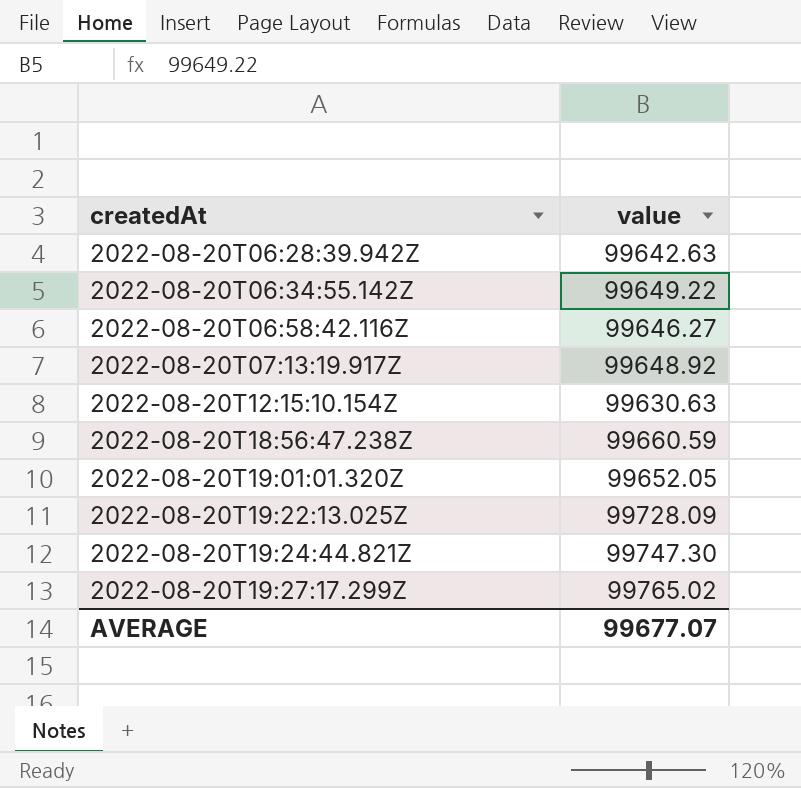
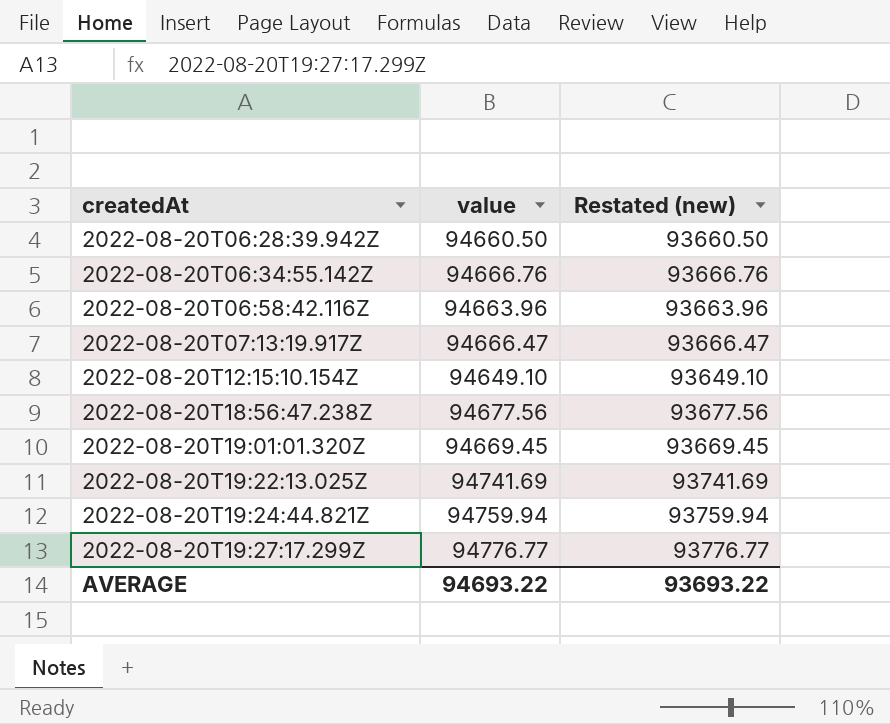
column Restated (new) | formula: none -> [value] - 1000
2022-08-20T06:28:39.942Z | value: 99642.63 -> 94660.50
2022-08-20T06:34:55.142Z | value: 99649.22 -> 94666.76
2022-08-20T06:58:42.116Z | value: 99646.27 -> 94663.96
2022-08-20T07:13:19.917Z | value: 99648.92 -> 94666.47
2022-08-20T12:15:10.154Z | value: 99630.63 -> 94649.10
2022-08-20T18:56:47.238Z | value: 99660.59 -> 94677.56
2022-08-20T19:01:01.320Z | value: 99652.05 -> 94669.45
2022-08-20T19:22:13.025Z | value: 99728.09 -> 94741.69
2022-08-20T19:24:44.821Z | value: 99747.30 -> 94759.94
2022-08-20T19:27:17.299Z | value: 99765.02 -> 94776.77
AVERAGE | value: 99677.07 -> 94693.22

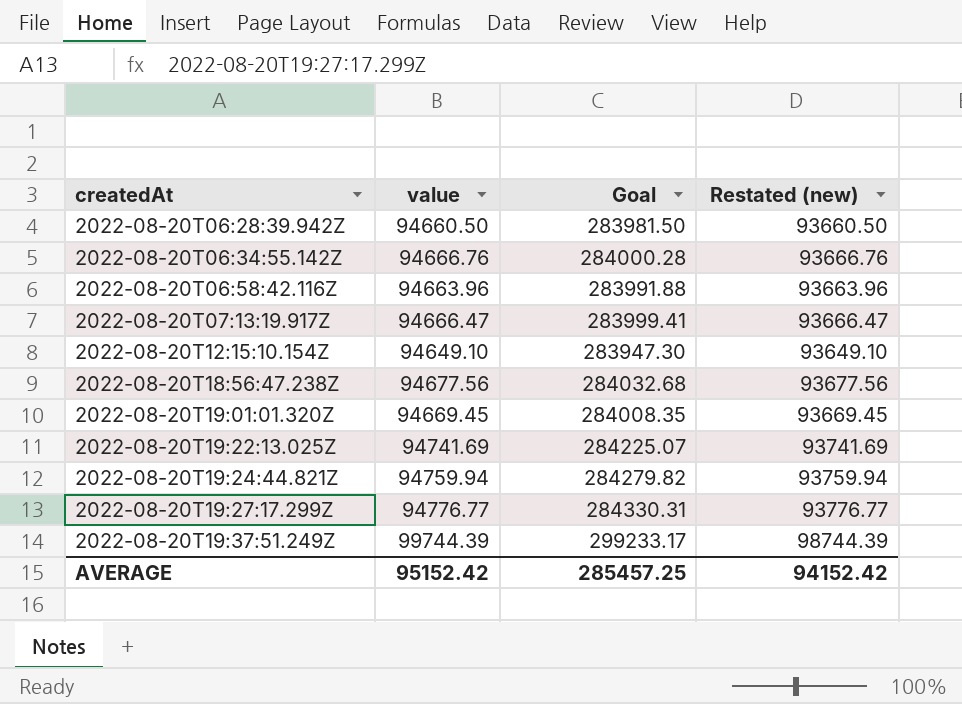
column Goal | formula: none -> [value] * 3
row 2022-08-20T19:37:51.249Z: none -> 99744.39 | 299233.17 | 98744.39
AVERAGE | value: 94693.22 -> 95152.42
AVERAGE | Restated (new): 93693.22 -> 94152.42

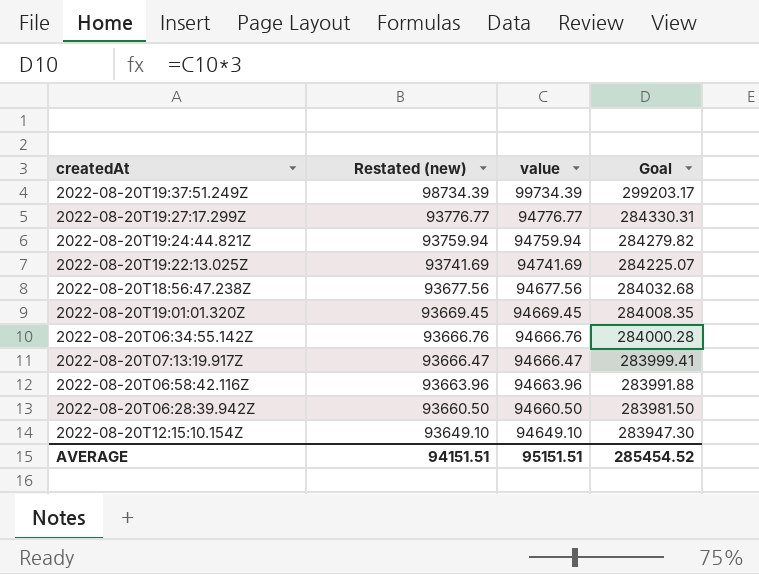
row order: createdAt ascending -> Restated (new) descending
column Restated (new) | position: 4 -> 2
2022-08-20T19:37:51.249Z | Restated (new): 98744.39 -> 98734.39
2022-08-20T19:37:51.249Z | value: 99744.39 -> 99734.39
2022-08-20T19:37:51.249Z | Goal: 299233.17 -> 299203.17
AVERAGE | Restated (new): 94152.42 -> 94151.51
AVERAGE | value: 95152.42 -> 95151.51
AVERAGE | Goal: 285457.25 -> 285454.52

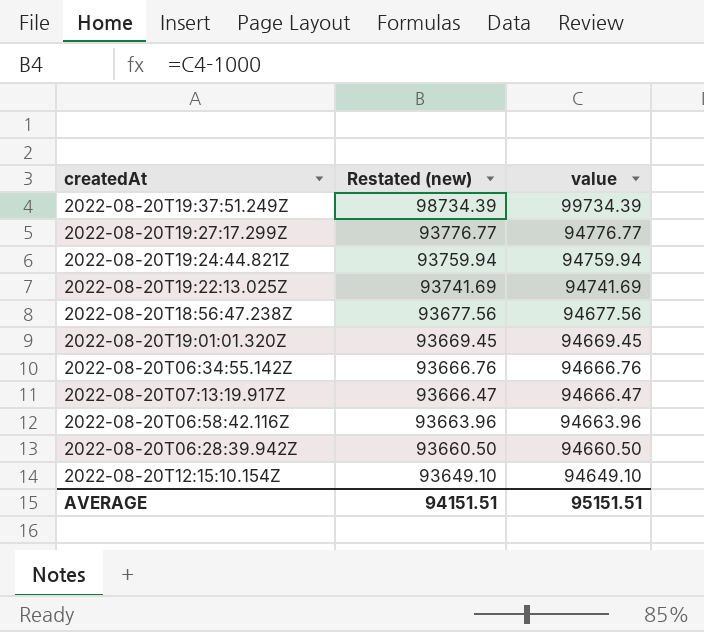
column Goal | formula: [value] * 3 -> none

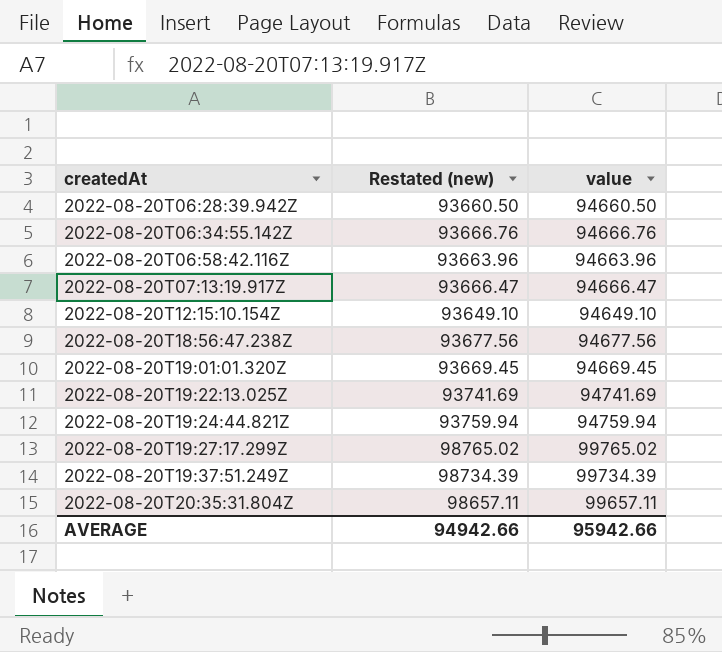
row order: Restated (new) descending -> createdAt ascending
2022-08-20T19:27:17.299Z | Restated (new): 93776.77 -> 98765.02
2022-08-20T19:27:17.299Z | value: 94776.77 -> 99765.02
row 2022-08-20T20:35:31.804Z: none -> 98657.11 | 99657.11
AVERAGE | Restated (new): 94151.51 -> 94942.66
AVERAGE | value: 95151.51 -> 95942.66

